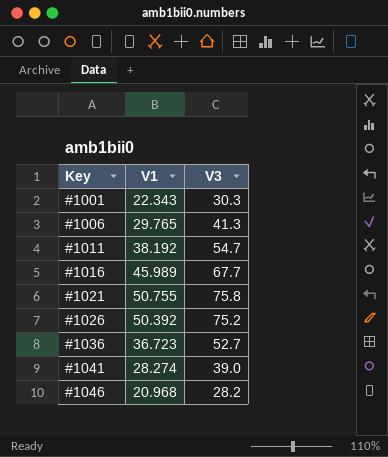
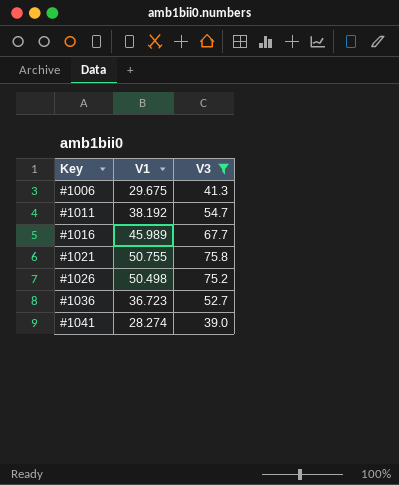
filter: none -> V3 >= 39.0
#1006 | V1: 29.765 -> 29.675
#1026 | V1: 50.392 -> 50.498

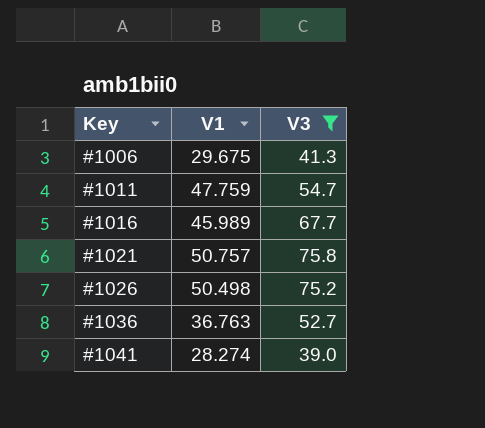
#1011 | V1: 38.192 -> 47.759
#1021 | V1: 50.755 -> 50.757
#1036 | V1: 36.723 -> 36.763

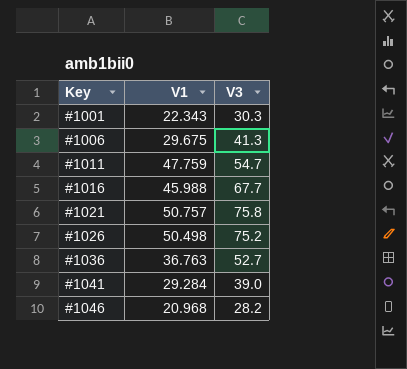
filter: V3 >= 39.0 -> none
#1016 | V1: 45.989 -> 45.988
#1041 | V1: 28.274 -> 29.284

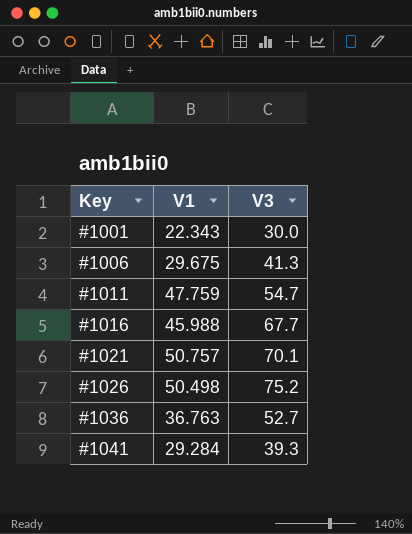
row #1046: 20.968 | 28.2 -> none
#1001 | V3: 30.3 -> 30.0
#1021 | V3: 75.8 -> 70.1
#1041 | V3: 39.0 -> 39.3

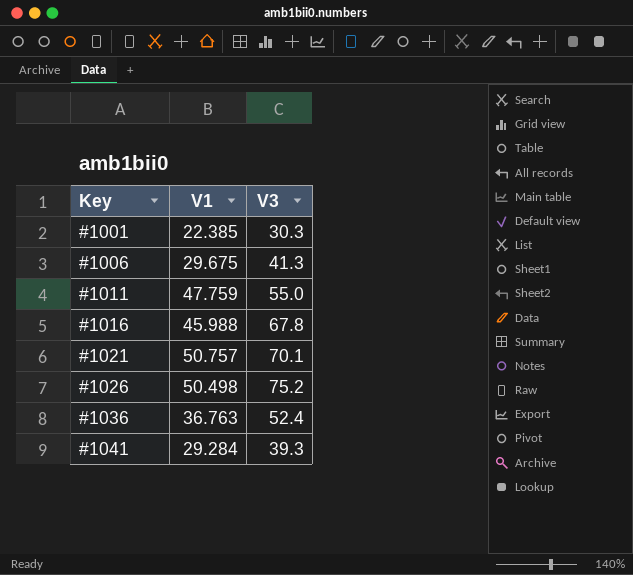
#1001 | V1: 22.343 -> 22.385
#1001 | V3: 30.0 -> 30.3
#1011 | V3: 54.7 -> 55.0
#1016 | V3: 67.7 -> 67.8
#1036 | V3: 52.7 -> 52.4

